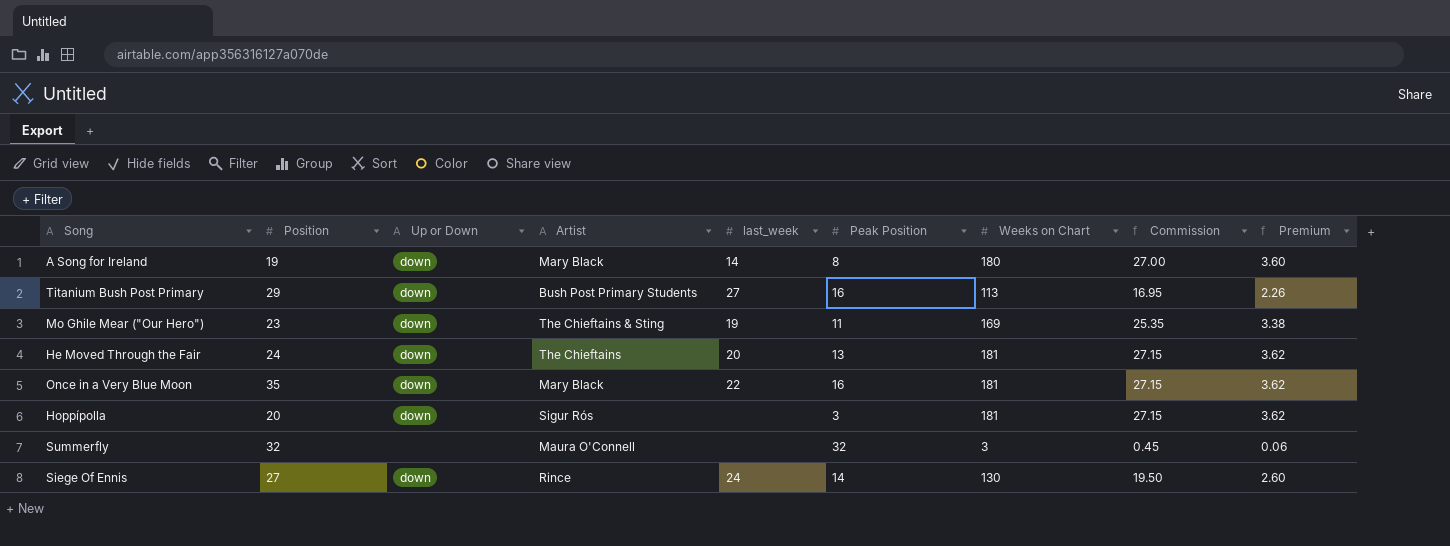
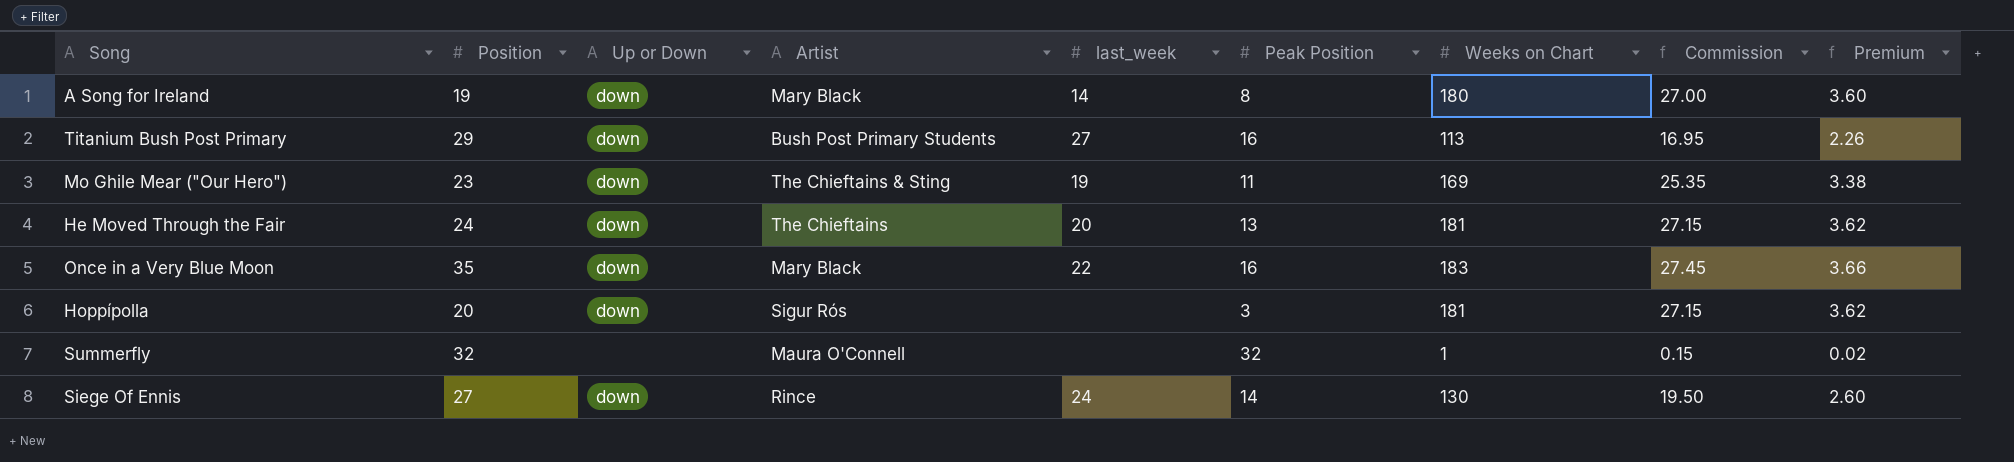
Once in a Very Blue Moon | Weeks on Chart: 181 -> 183
Once in a Very Blue Moon | Commission: 27.15 -> 27.45
Once in a Very Blue Moon | Premium: 3.62 -> 3.66
Summerfly | Weeks on Chart: 3 -> 1
Summerfly | Commission: 0.45 -> 0.15
Summerfly | Premium: 0.06 -> 0.02

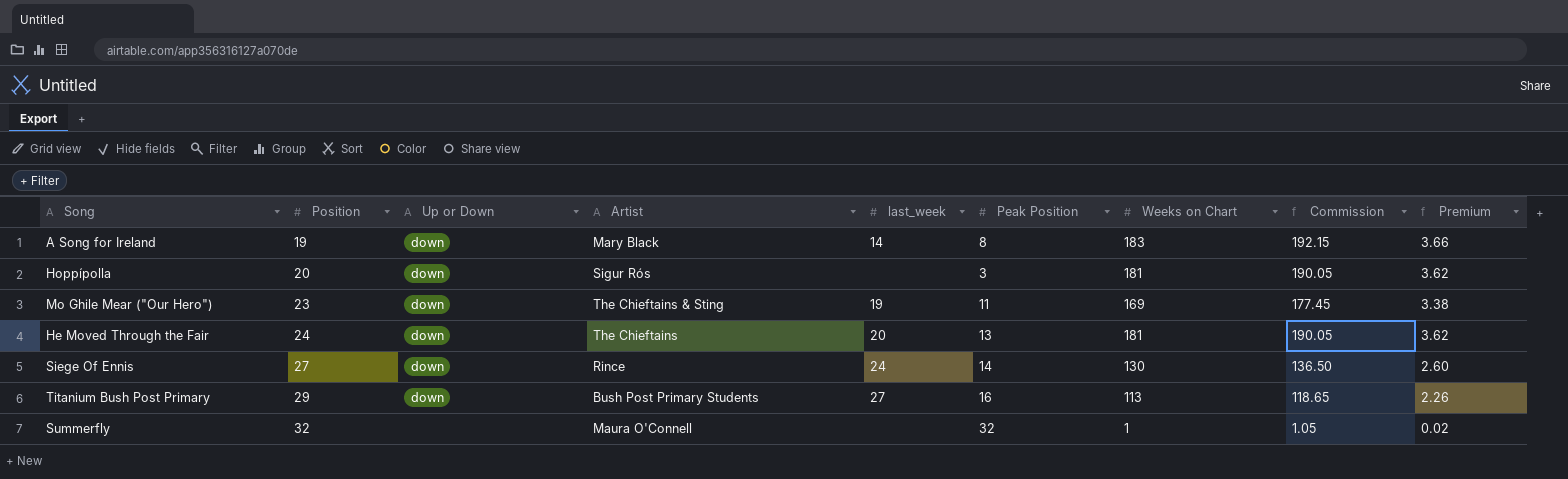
row order: none -> Position ascending
column Commission | formula: [Weeks on Chart] * 0.15 -> [Weeks on Chart] * 1.05
row Once in a Very Blue Moon: 35 | down | Mary Black | 22 | 16 | 183 | 27.45 | 3.66 -> none
A Song for Ireland | Weeks on Chart: 180 -> 183
A Song for Ireland | Premium: 3.60 -> 3.66

